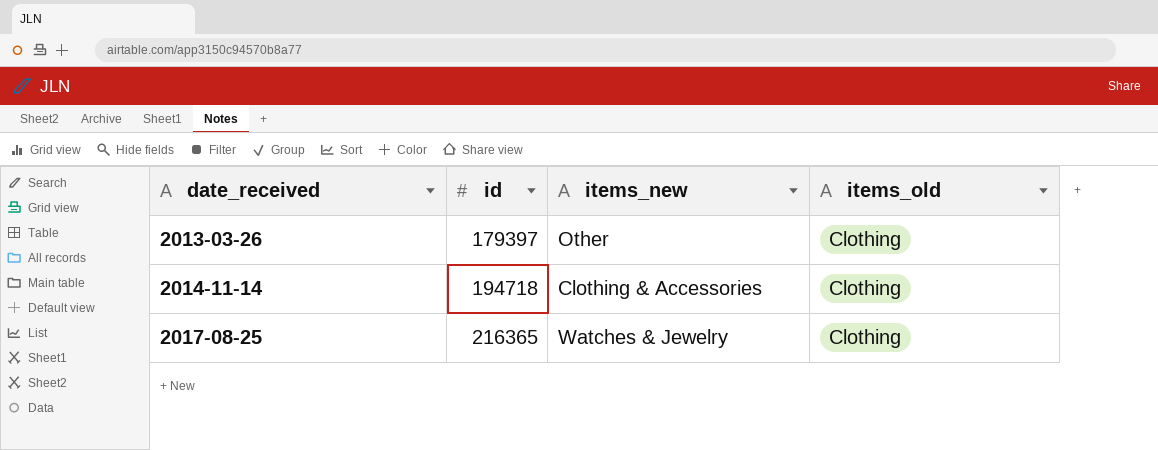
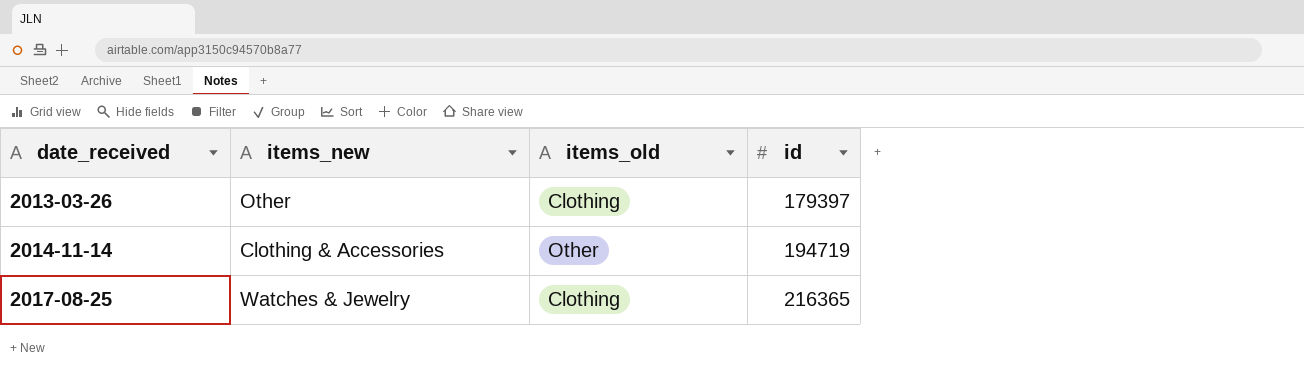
column id | position: 2 -> 4
2014-11-14 | items_old: Clothing -> Other
2014-11-14 | id: 194718 -> 194719

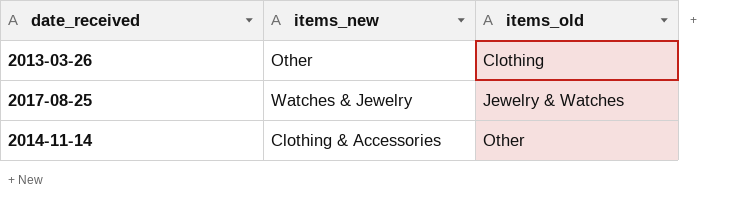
row order: date_received ascending -> items_old ascending
column id | position: 4 -> none
2017-08-25 | items_old: Clothing -> Jewelry & Watches

